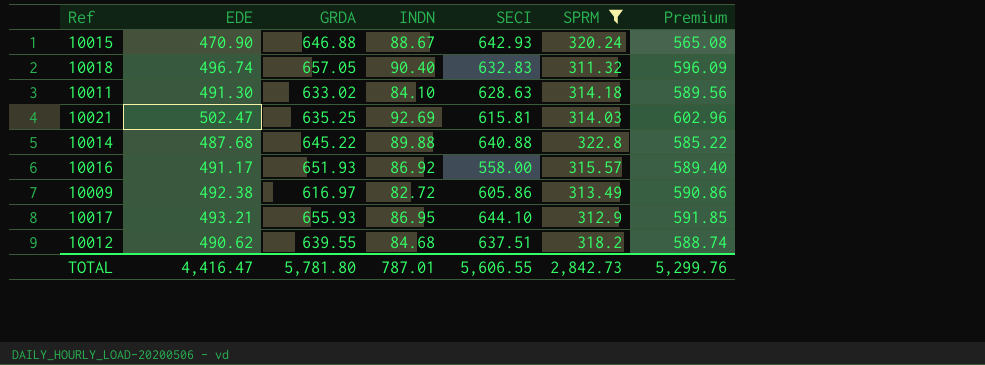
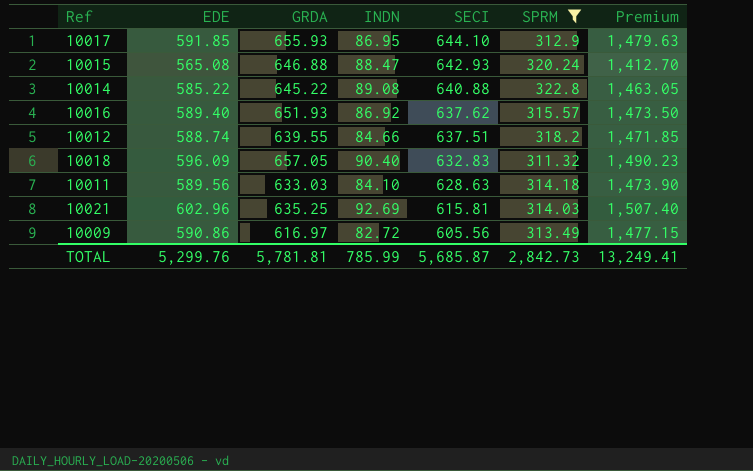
row order: none -> SECI descending
column Premium | formula: [EDE] * 1.2 -> [EDE] * 2.5
10017 | EDE: 493.21 -> 591.85
10015 | EDE: 470.90 -> 565.08
10015 | INDN: 88.67 -> 88.47
10014 | EDE: 487.68 -> 585.22
10014 | INDN: 89.88 -> 89.08
10016 | EDE: 491.17 -> 589.40
10016 | SECI: 558.00 -> 637.62
10012 | EDE: 490.62 -> 588.74
10012 | INDN: 84.68 -> 84.66
10018 | EDE: 496.74 -> 596.09
10011 | EDE: 491.30 -> 589.56
10011 | GRDA: 633.02 -> 633.03
10021 | EDE: 502.47 -> 602.96
10009 | EDE: 492.38 -> 590.86
10009 | SECI: 605.86 -> 605.56
TOTAL | EDE: 4,416.47 -> 5,299.76
TOTAL | GRDA: 5,781.80 -> 5,781.81
TOTAL | INDN: 787.01 -> 785.99
TOTAL | SECI: 5,606.55 -> 5,685.87
TOTAL | Premium: 5,299.76 -> 13,249.41

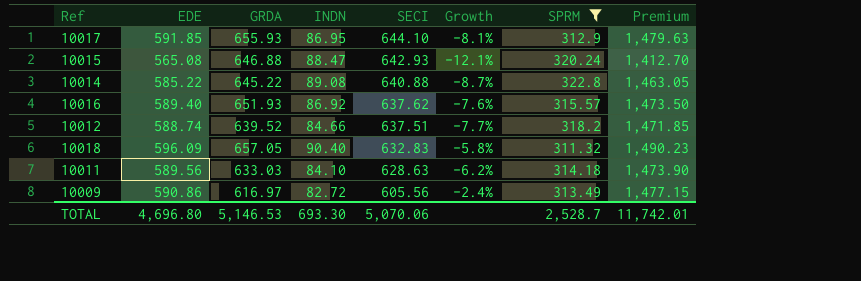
column Growth | formula: none -> ([EDE] - [SECI]) / [SECI]
row 10021: 602.96 | 635.25 | 92.69 | 615.81 | 314.03 | 1,507.40 -> none
10012 | GRDA: 639.55 -> 639.52
TOTAL | EDE: 5,299.76 -> 4,696.80
TOTAL | GRDA: 5,781.81 -> 5,146.53
TOTAL | INDN: 785.99 -> 693.30
TOTAL | SECI: 5,685.87 -> 5,070.06
TOTAL | SPRM: 2,842.73 -> 2,528.7
TOTAL | Premium: 13,249.41 -> 11,742.01

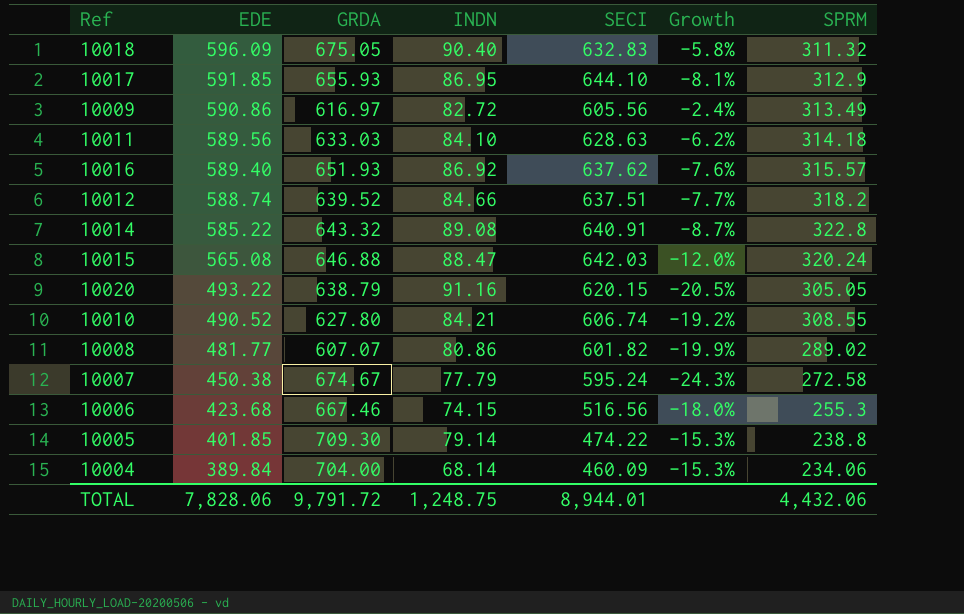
filter: SPRM >= 311.32 -> none
row order: SECI descending -> EDE descending
column Premium | formula: [EDE] * 2.5 -> none
10018 | GRDA: 657.05 -> 675.05
10014 | GRDA: 645.22 -> 643.32
10014 | SECI: 640.88 -> 640.91
10015 | SECI: 642.93 -> 642.03
10015 | Growth: -12.1% -> -12.0%
TOTAL | EDE: 4,696.80 -> 7,828.06
TOTAL | GRDA: 5,146.53 -> 9,791.72
TOTAL | INDN: 693.30 -> 1,248.75
TOTAL | SECI: 5,070.06 -> 8,944.01
TOTAL | SPRM: 2,528.7 -> 4,432.06

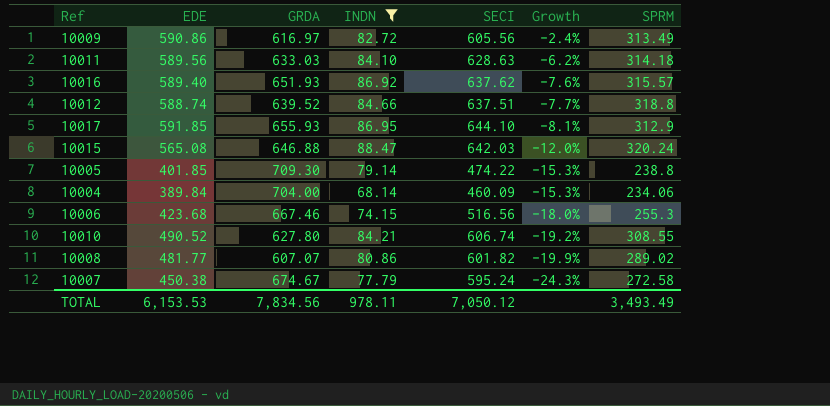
filter: none -> INDN <= 88.47
row order: EDE descending -> Growth descending
10012 | SPRM: 318.2 -> 318.8
TOTAL | EDE: 7,828.06 -> 6,153.53
TOTAL | GRDA: 9,791.72 -> 7,834.56
TOTAL | INDN: 1,248.75 -> 978.11
TOTAL | SECI: 8,944.01 -> 7,050.12
TOTAL | SPRM: 4,432.06 -> 3,493.49

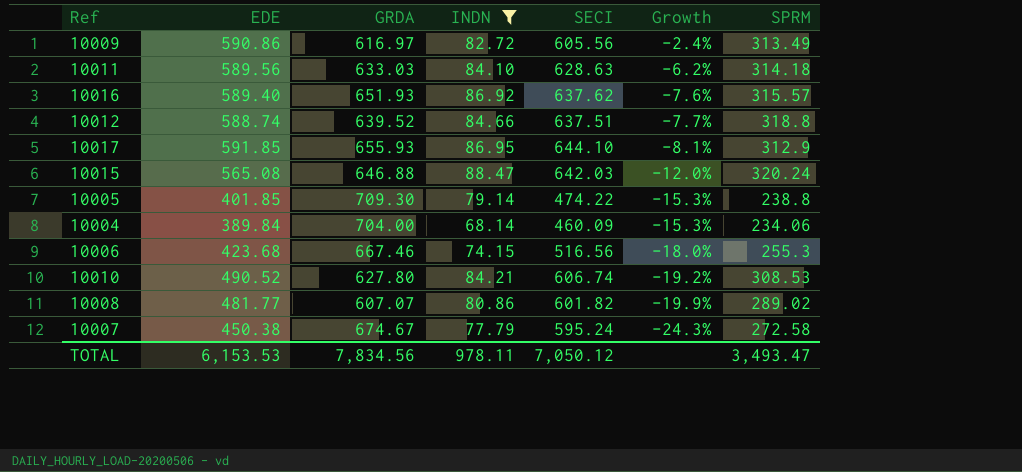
10010 | SPRM: 308.55 -> 308.53
TOTAL | SPRM: 3,493.49 -> 3,493.47

